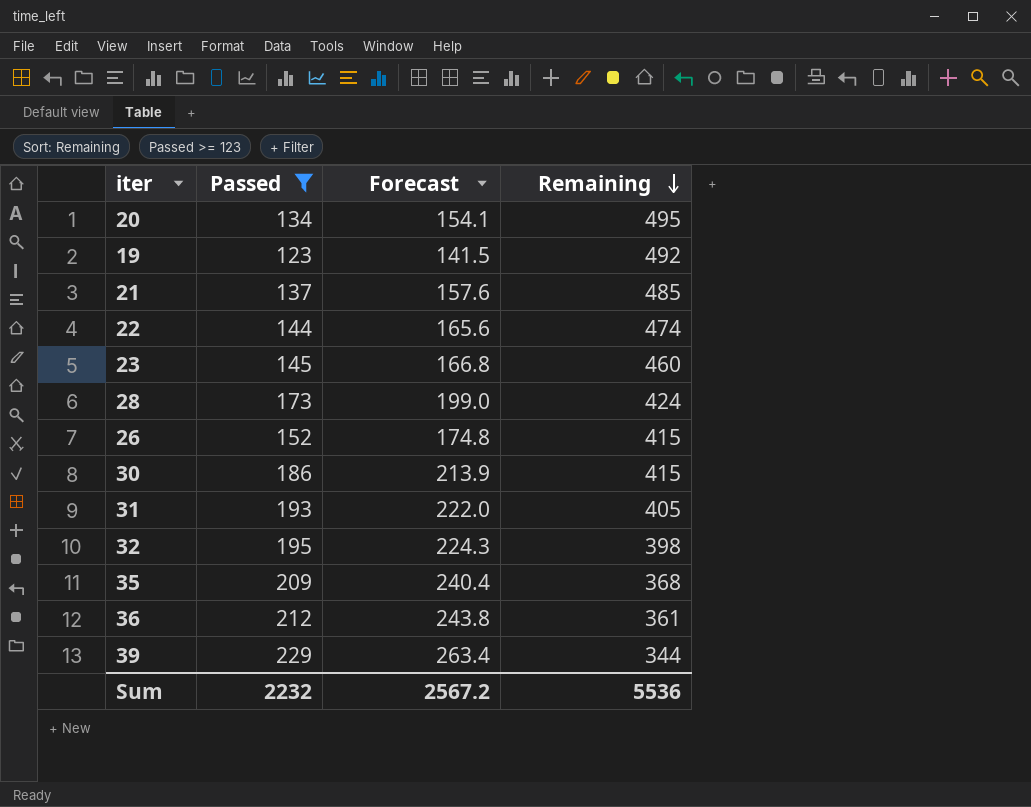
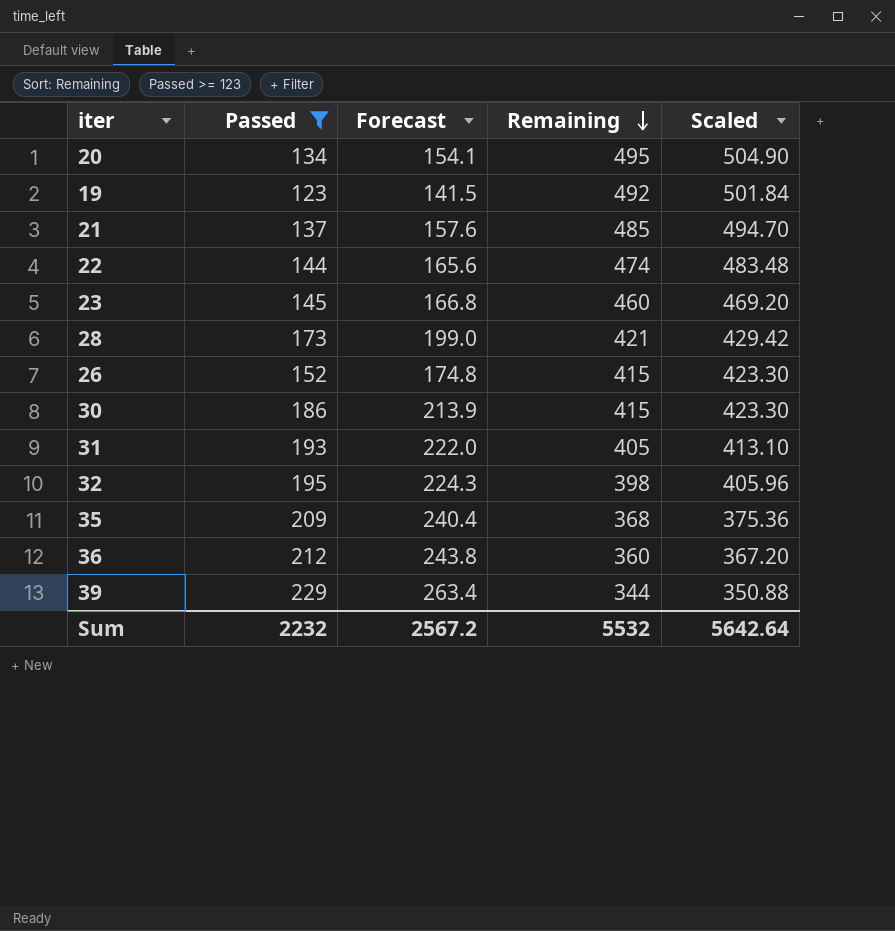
column Scaled | formula: none -> [Remaining] * 1.02
28 | Remaining: 424 -> 421
36 | Remaining: 361 -> 360
Sum | Remaining: 5536 -> 5532

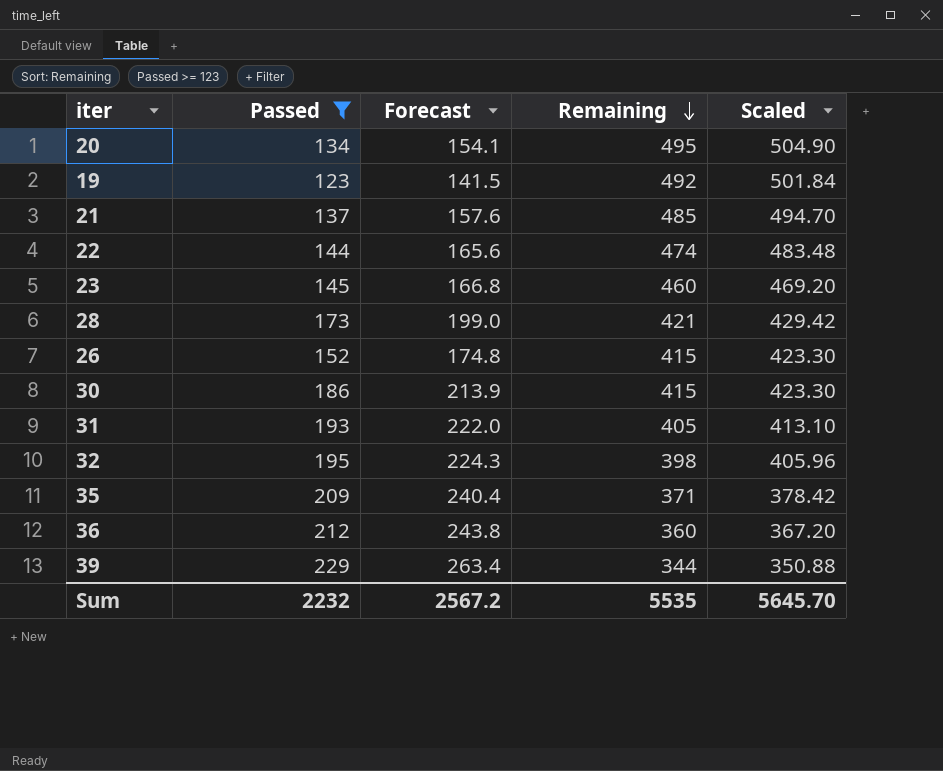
35 | Remaining: 368 -> 371
35 | Scaled: 375.36 -> 378.42
Sum | Remaining: 5532 -> 5535
Sum | Scaled: 5642.64 -> 5645.70

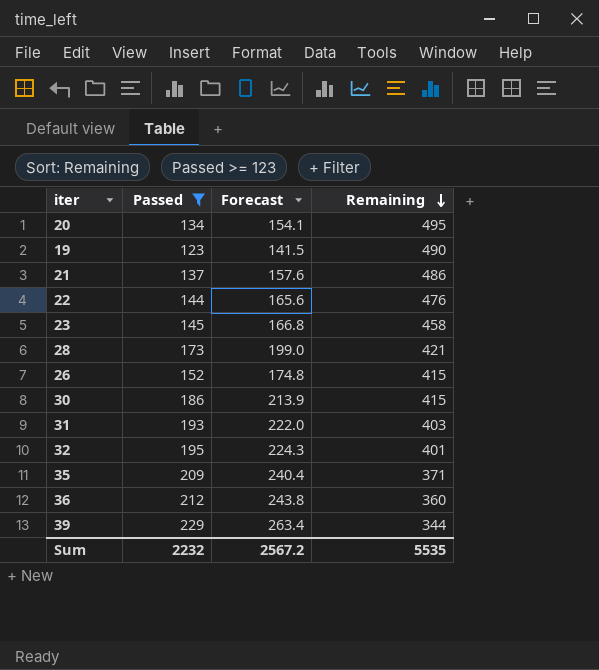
column Scaled | formula: [Remaining] * 1.02 -> none
19 | Remaining: 492 -> 490
21 | Remaining: 485 -> 486
22 | Remaining: 474 -> 476
23 | Remaining: 460 -> 458
31 | Remaining: 405 -> 403
32 | Remaining: 398 -> 401

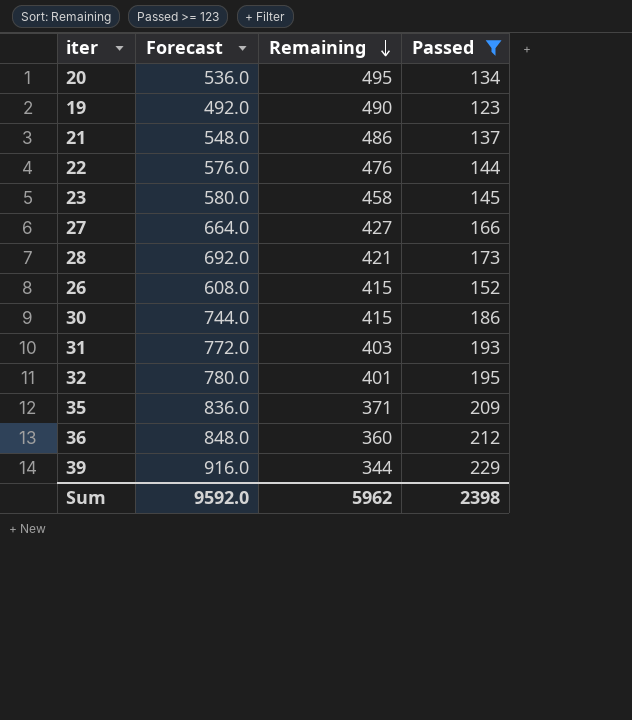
column Forecast | formula: [Passed] * 1.15 -> [Passed] * 4
column Passed | position: 2 -> 4
row 27: none -> 664.0 | 427 | 166
Sum | Forecast: 2567.2 -> 9592.0
Sum | Remaining: 5535 -> 5962
Sum | Passed: 2232 -> 2398

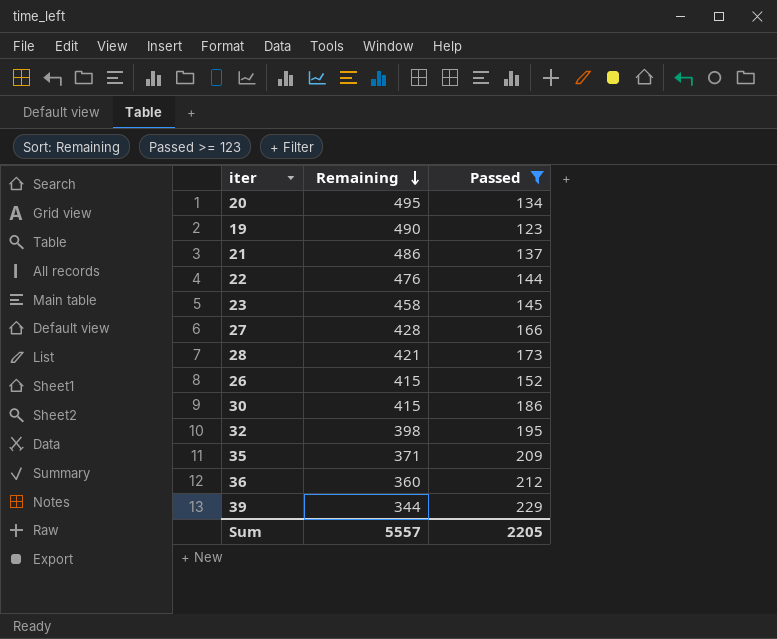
column Forecast | formula: [Passed] * 4 -> none
row 31: 772.0 | 403 | 193 -> none
27 | Remaining: 427 -> 428
32 | Remaining: 401 -> 398
Sum | Remaining: 5962 -> 5557
Sum | Passed: 2398 -> 2205

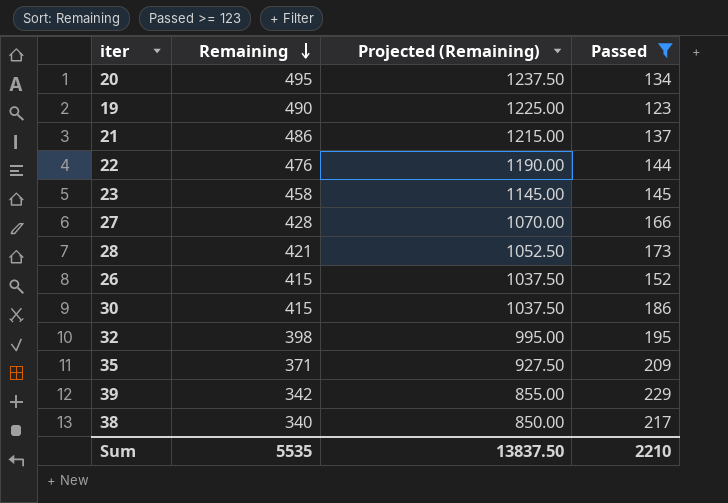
column Projected (Remaining) | formula: none -> [Remaining] * 2.5
row 36: 360 | 212 -> none
39 | Remaining: 344 -> 342
row 38: none -> 340 | 850.00 | 217
Sum | Remaining: 5557 -> 5535
Sum | Passed: 2205 -> 2210

